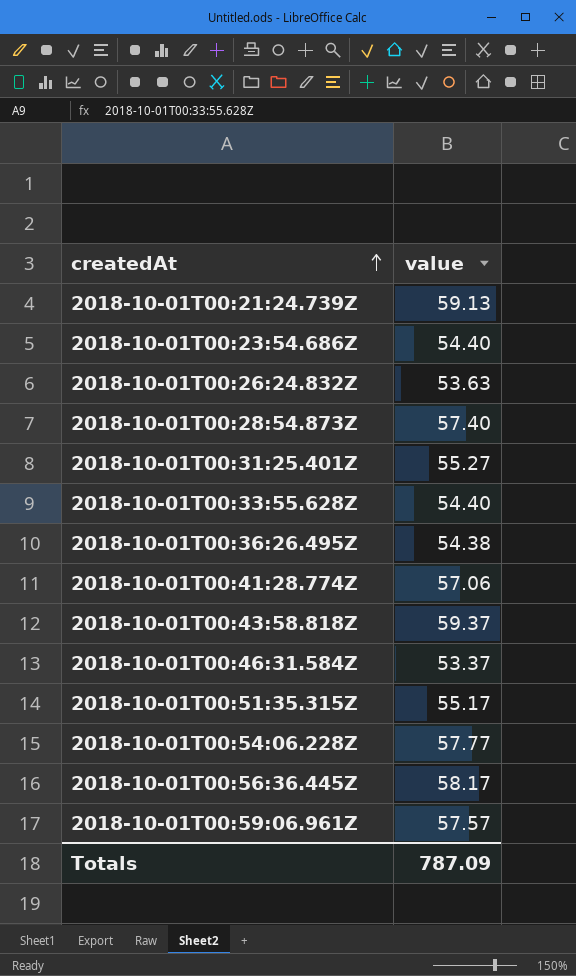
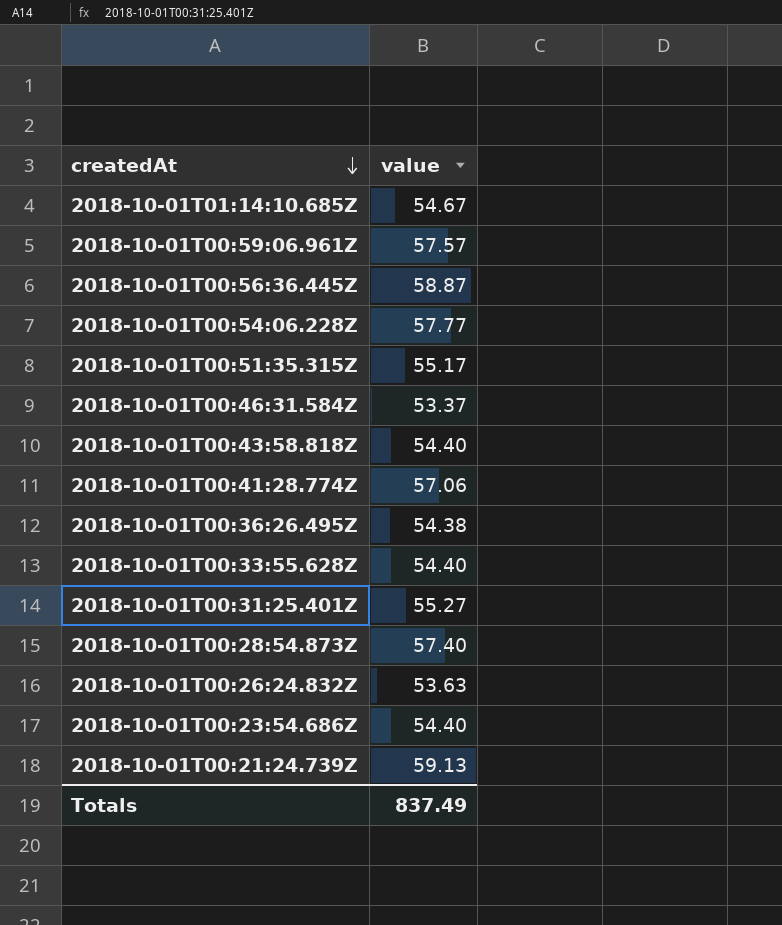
row order: createdAt ascending -> createdAt descending
row 2018-10-01T01:14:10.685Z: none -> 54.67
2018-10-01T00:56:36.445Z | value: 58.17 -> 58.87
2018-10-01T00:43:58.818Z | value: 59.37 -> 54.40
Totals | value: 787.09 -> 837.49

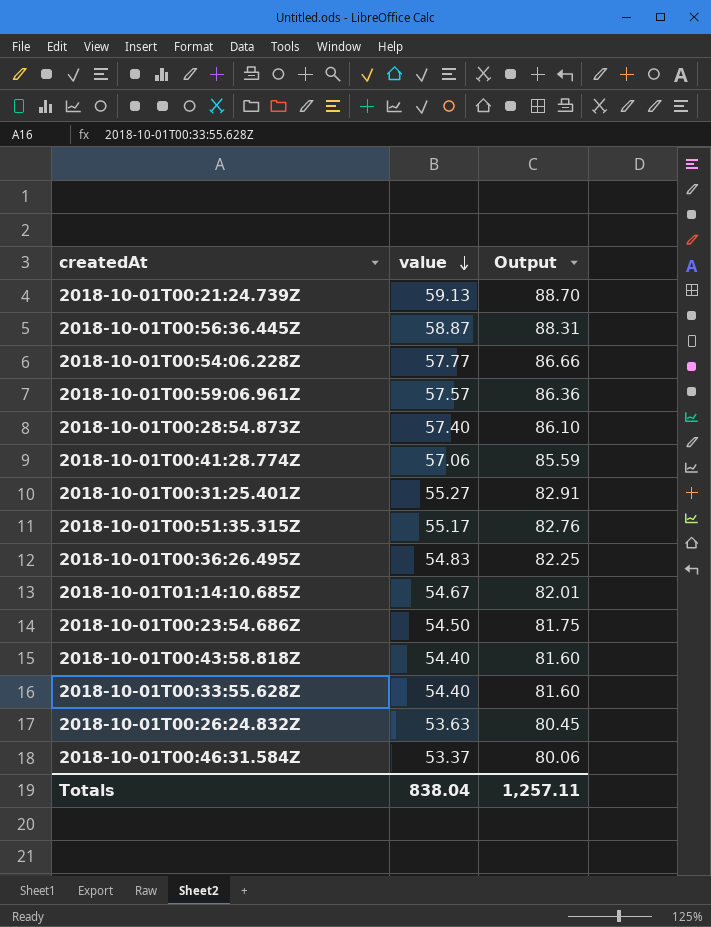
row order: createdAt descending -> value descending
column Output | formula: none -> [value] * 1.5
2018-10-01T00:36:26.495Z | value: 54.38 -> 54.83
2018-10-01T00:23:54.686Z | value: 54.40 -> 54.50
Totals | value: 837.49 -> 838.04

